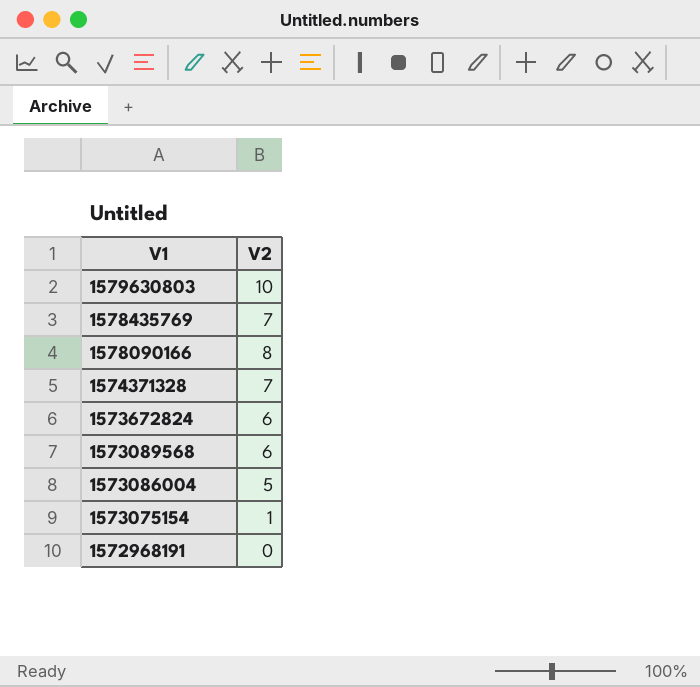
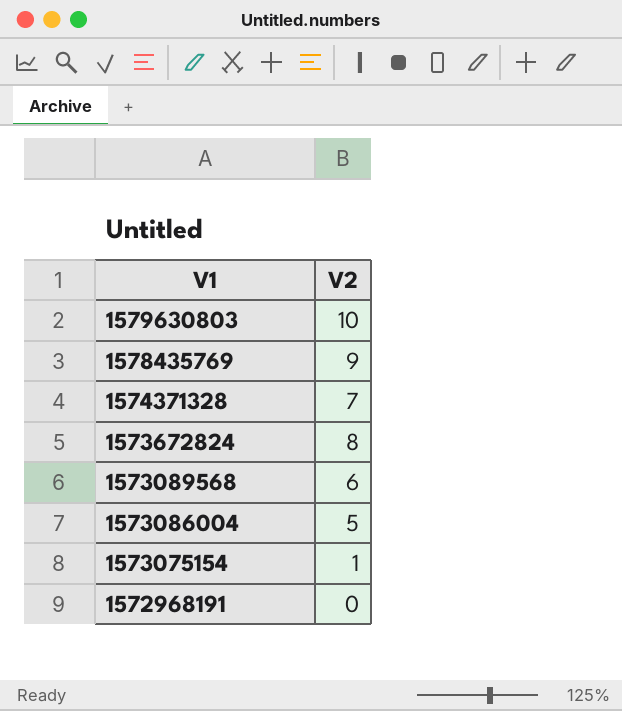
row 1578090166: 8 -> none
1578435769 | V2: 7 -> 9
1573672824 | V2: 6 -> 8

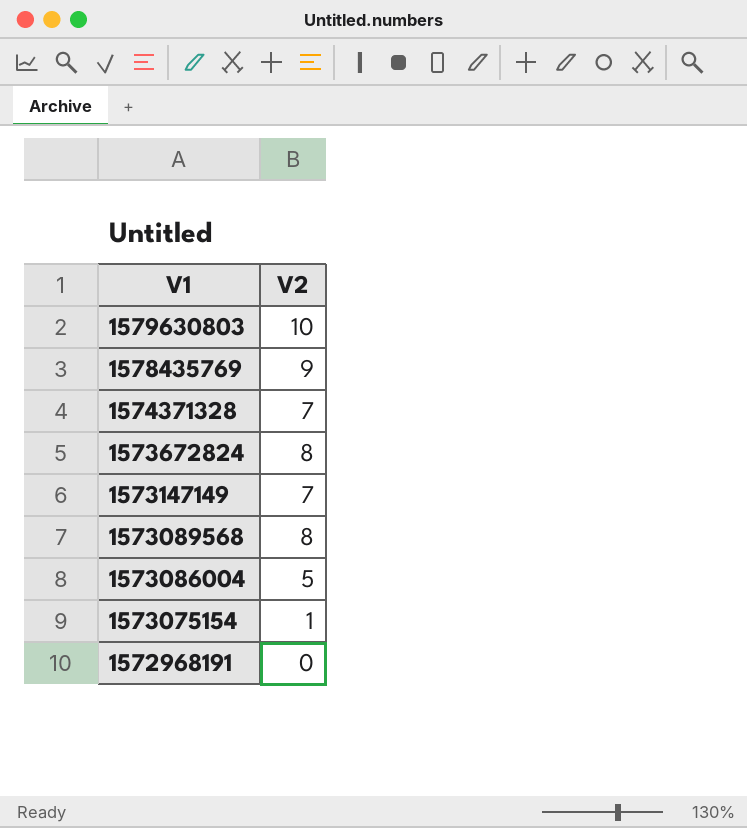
row 1573147149: none -> 7
1573089568 | V2: 6 -> 8

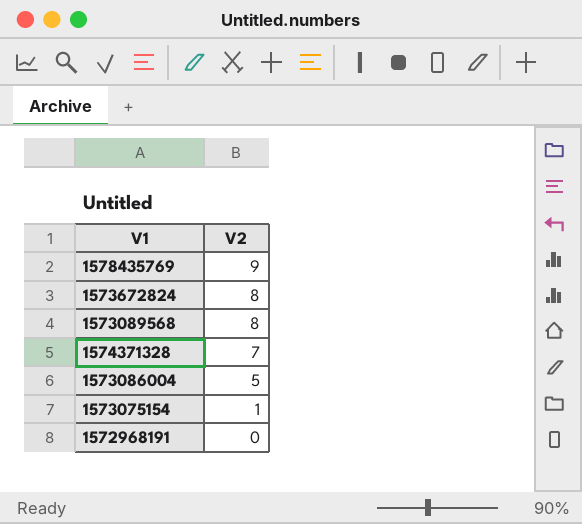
row order: V1 descending -> V2 descending
row 1579630803: 10 -> none
row 1573147149: 7 -> none

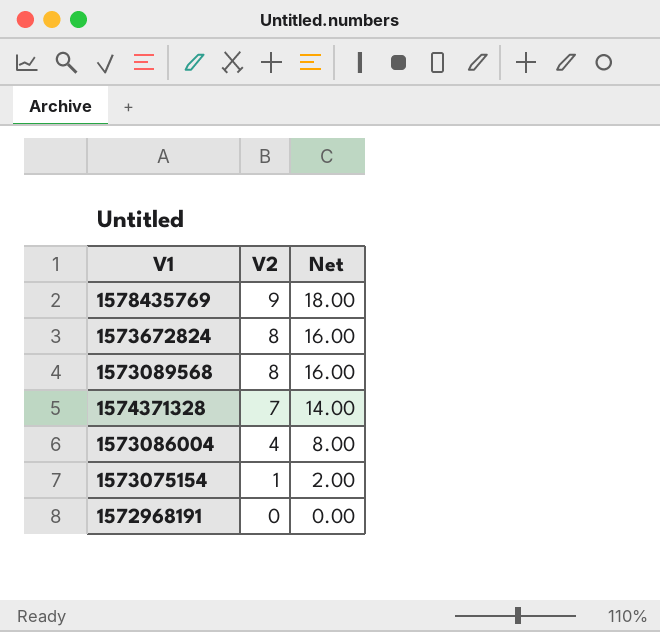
column Net | formula: none -> [V2] * 2
1573086004 | V2: 5 -> 4

